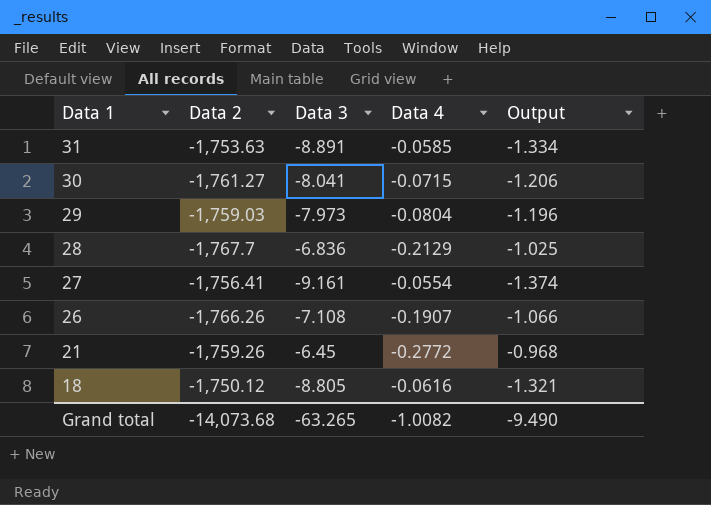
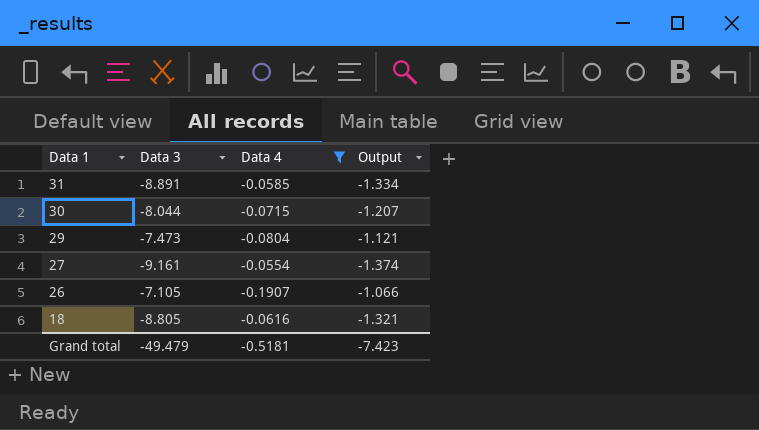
filter: none -> Data 4 >= -0.1907
column Data 2 | position: 2 -> none
30 | Data 3: -8.041 -> -8.044
30 | Output: -1.206 -> -1.207
29 | Data 3: -7.973 -> -7.473
29 | Output: -1.196 -> -1.121
26 | Data 3: -7.108 -> -7.105
Grand total | Data 3: -63.265 -> -49.479
Grand total | Data 4: -1.0082 -> -0.5181
Grand total | Output: -9.490 -> -7.423

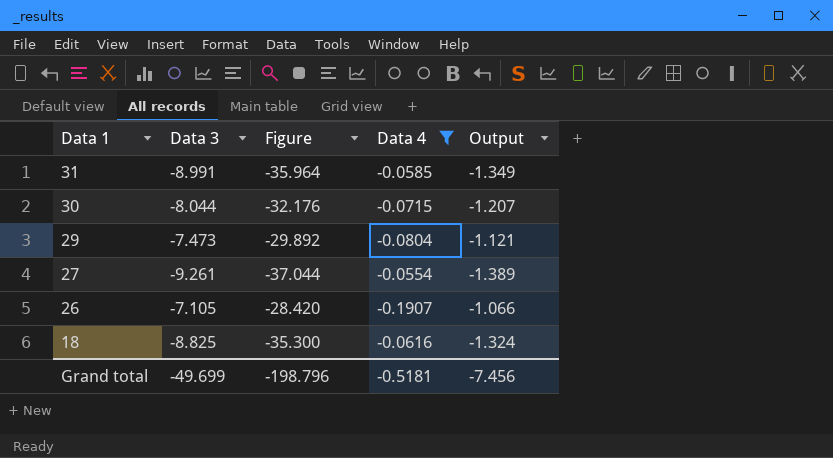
column Figure | formula: none -> [Data 3] * 4
31 | Data 3: -8.891 -> -8.991
31 | Output: -1.334 -> -1.349
27 | Data 3: -9.161 -> -9.261
27 | Output: -1.374 -> -1.389
18 | Data 3: -8.805 -> -8.825
18 | Output: -1.321 -> -1.324
Grand total | Data 3: -49.479 -> -49.699
Grand total | Output: -7.423 -> -7.456

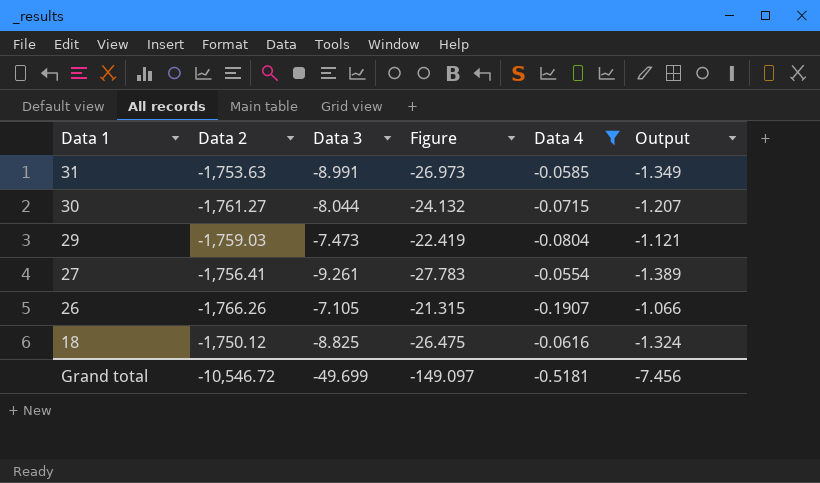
column Data 2 | position: none -> 2
column Figure | formula: [Data 3] * 4 -> [Data 3] * 3
Grand total | Figure: -198.796 -> -149.097

